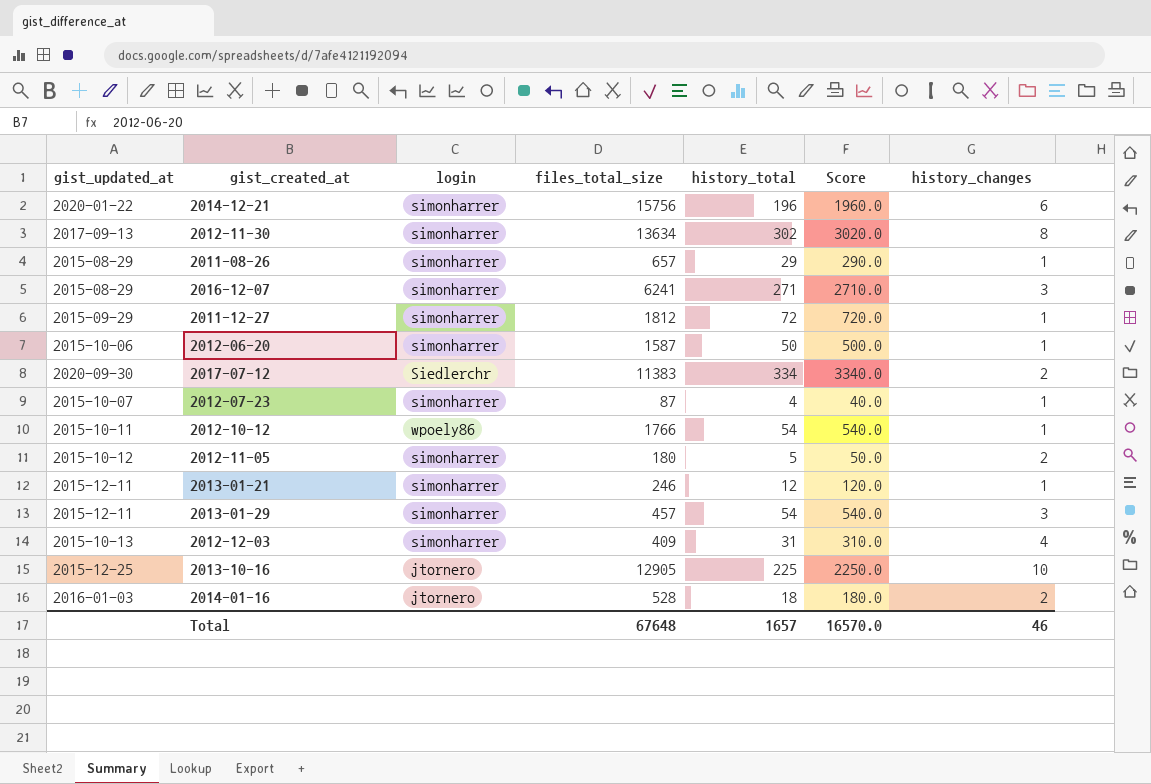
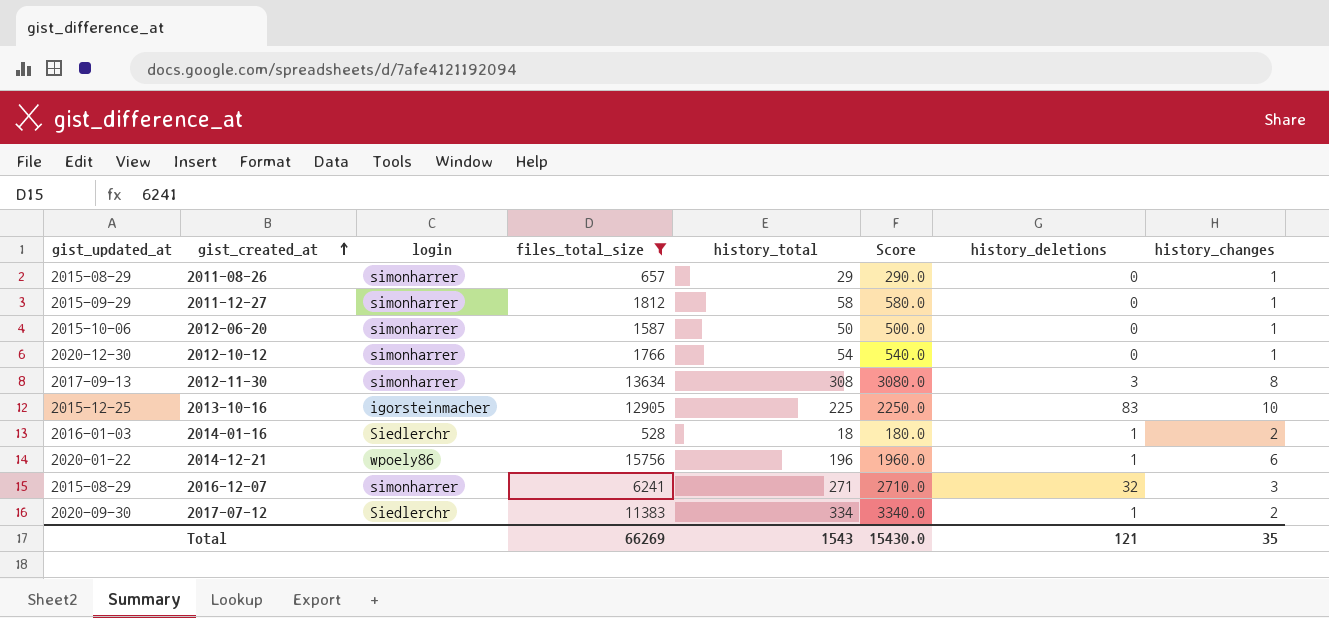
filter: none -> files_total_size >= 528
row order: none -> gist_created_at ascending
column history_deletions | position: none -> 7
2011-12-27 | history_total: 72 -> 58
2011-12-27 | Score: 720.0 -> 580.0
2012-10-12 | gist_updated_at: 2015-10-11 -> 2020-12-30
2012-10-12 | login: wpoely86 -> simonharrer
2012-11-30 | history_total: 302 -> 308
2012-11-30 | Score: 3020.0 -> 3080.0
2013-10-16 | login: jtornero -> igorsteinmacher
2014-01-16 | login: jtornero -> Siedlerchr
2014-12-21 | login: simonharrer -> wpoely86
Total | files_total_size: 67648 -> 66269
Total | history_total: 1657 -> 1543
Total | Score: 16570.0 -> 15430.0
Total | history_changes: 46 -> 35

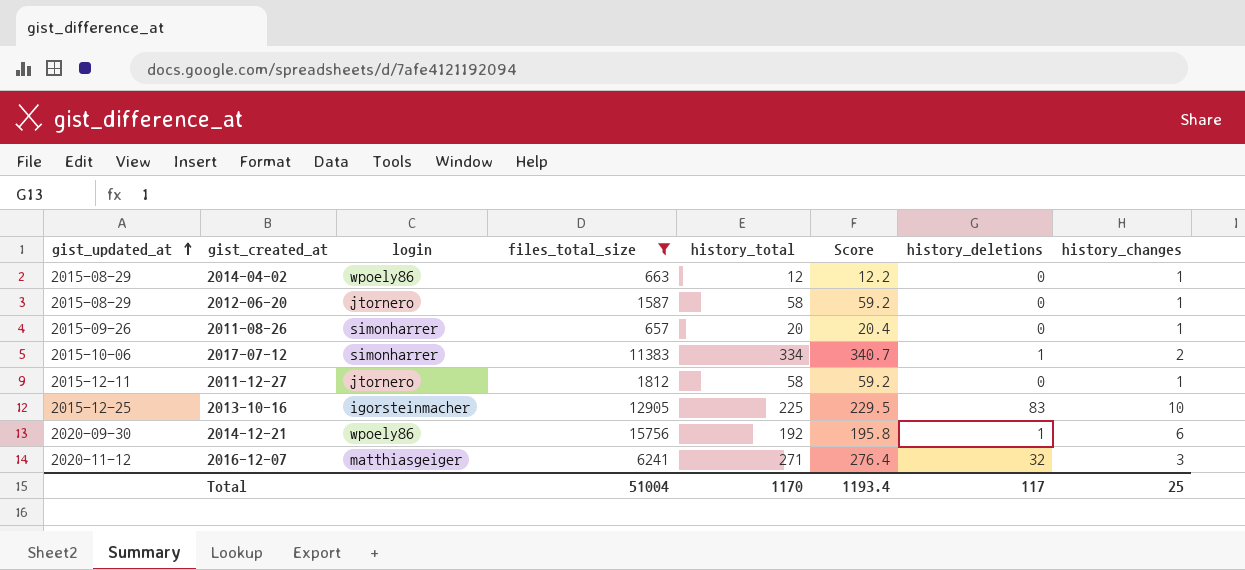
row order: gist_created_at ascending -> gist_updated_at ascending
column Score | formula: [history_total] * 10 -> [history_total] * 1.02
row 2012-10-12: 2020-12-30 | simonharrer | 1766 | 54 | 540.0 | 0 | 1 -> none
row 2012-11-30: 2017-09-13 | simonharrer | 13634 | 308 | 3080.0 | 3 | 8 -> none
row 2014-01-16: 2016-01-03 | Siedlerchr | 528 | 18 | 180.0 | 1 | 2 -> none
row 2014-04-02: none -> 2015-08-29 | wpoely86 | 663 | 12 | 12.2 | 0 | 1
2012-06-20 | gist_updated_at: 2015-10-06 -> 2015-08-29
2012-06-20 | login: simonharrer -> jtornero
2012-06-20 | history_total: 50 -> 58
2011-08-26 | gist_updated_at: 2015-08-29 -> 2015-09-26
2011-08-26 | history_total: 29 -> 20
2017-07-12 | gist_updated_at: 2020-09-30 -> 2015-10-06
2017-07-12 | login: Siedlerchr -> simonharrer
2011-12-27 | gist_updated_at: 2015-09-29 -> 2015-12-11
2011-12-27 | login: simonharrer -> jtornero
2014-12-21 | gist_updated_at: 2020-01-22 -> 2020-09-30
2014-12-21 | history_total: 196 -> 192
2016-12-07 | gist_updated_at: 2015-08-29 -> 2020-11-12
2016-12-07 | login: simonharrer -> matthiasgeiger
Total | files_total_size: 66269 -> 51004
Total | history_total: 1543 -> 1170
Total | Score: 15430.0 -> 1193.4
Total | history_deletions: 121 -> 117
Total | history_changes: 35 -> 25

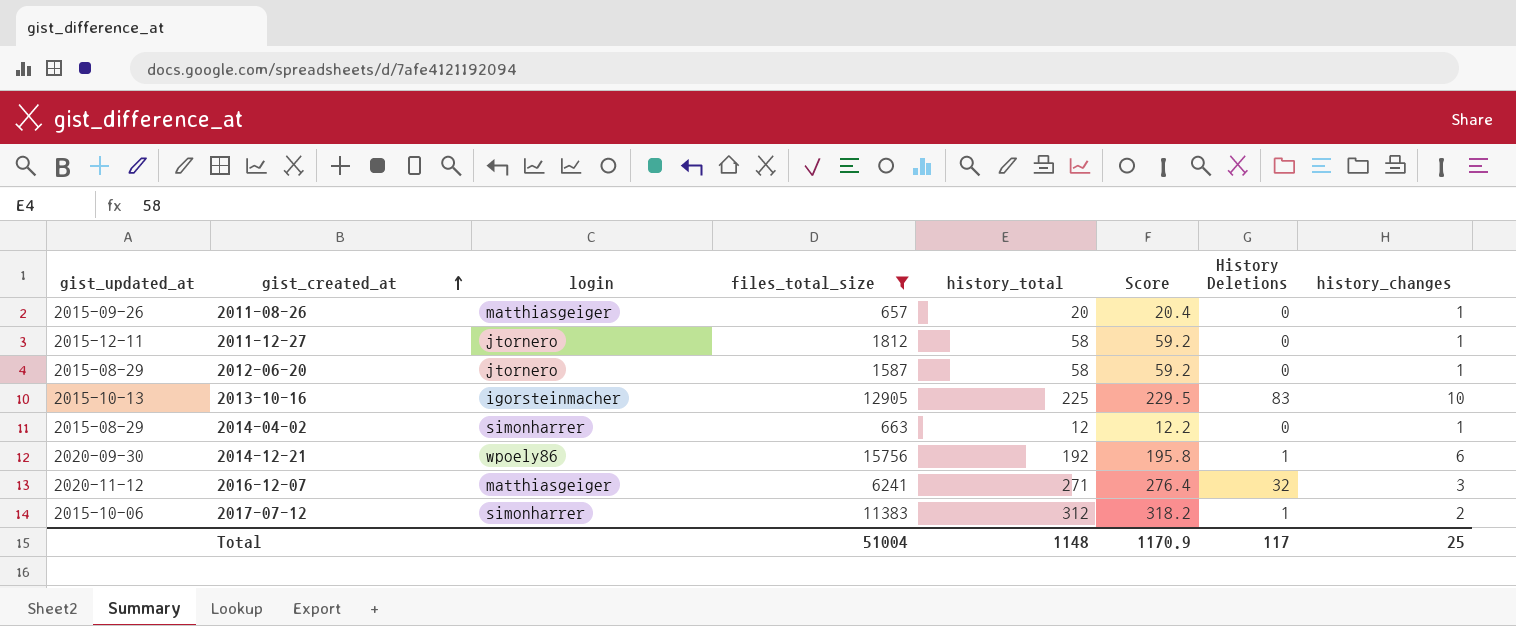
row order: gist_updated_at ascending -> gist_created_at ascending
column name: history_deletions -> History Deletions
2011-08-26 | login: simonharrer -> matthiasgeiger
2013-10-16 | gist_updated_at: 2015-12-25 -> 2015-10-13
2014-04-02 | login: wpoely86 -> simonharrer
2017-07-12 | history_total: 334 -> 312
2017-07-12 | Score: 340.7 -> 318.2
Total | history_total: 1170 -> 1148
Total | Score: 1193.4 -> 1170.9

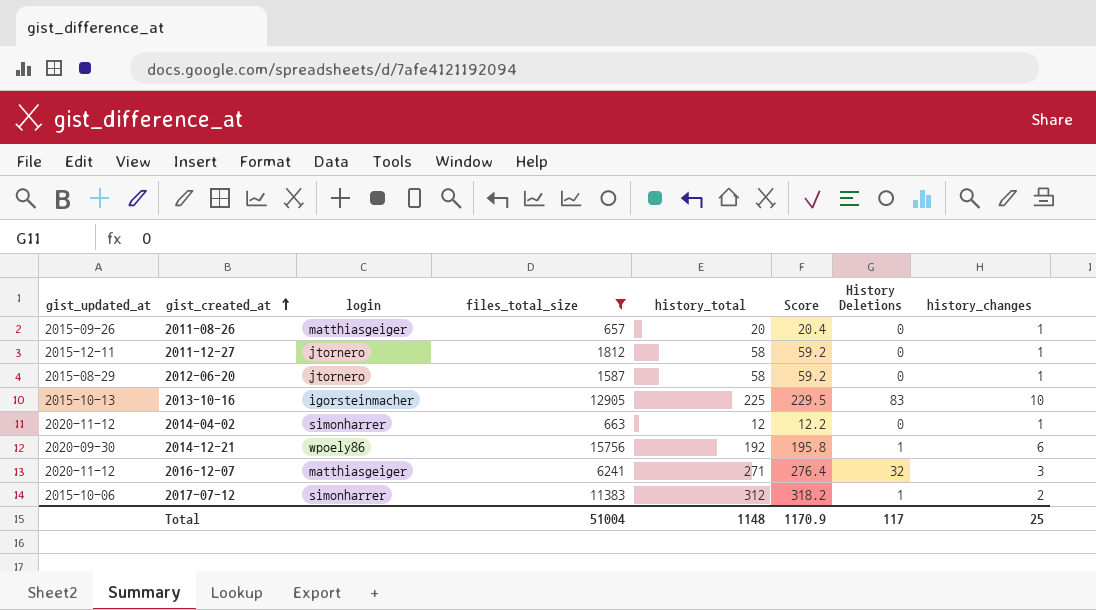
2014-04-02 | gist_updated_at: 2015-08-29 -> 2020-11-12

